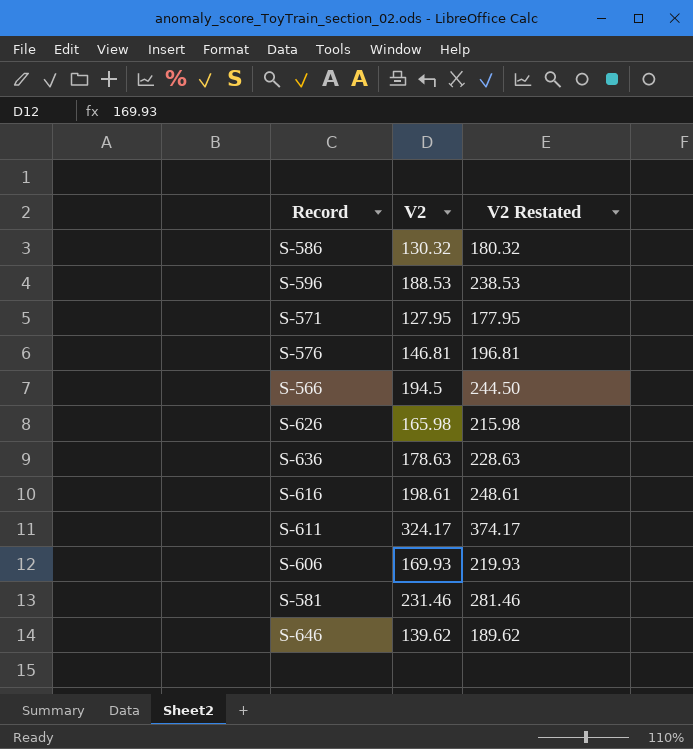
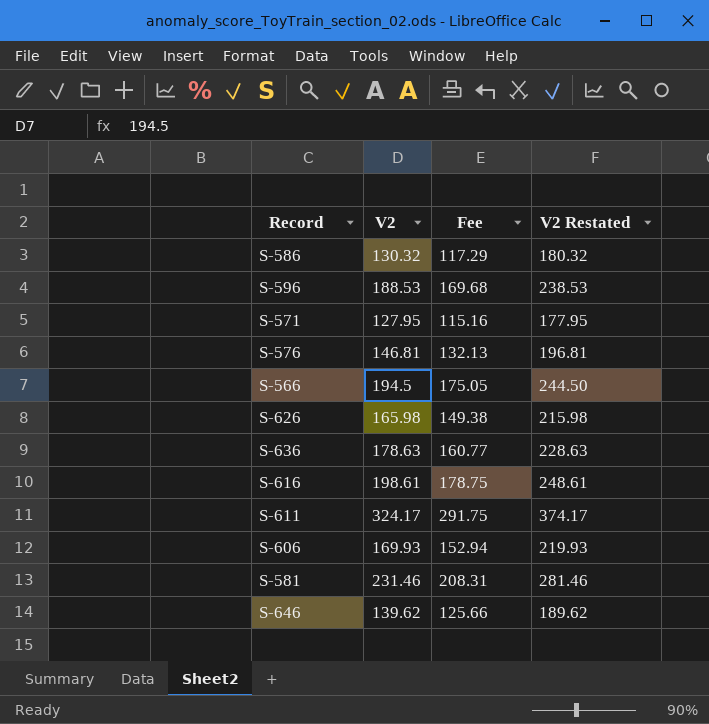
column Fee | formula: none -> [V2] * 0.9

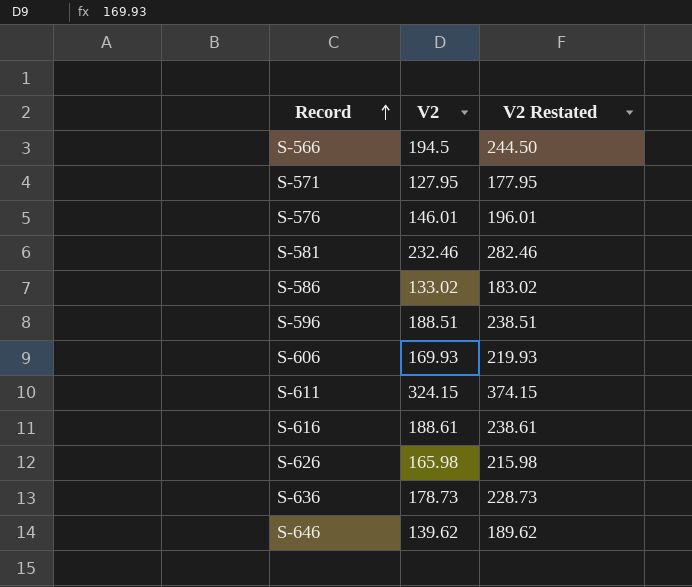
row order: none -> Record ascending
column Fee | formula: [V2] * 0.9 -> none
S-576 | V2: 146.81 -> 146.01
S-576 | V2 Restated: 196.81 -> 196.01
S-581 | V2: 231.46 -> 232.46
S-581 | V2 Restated: 281.46 -> 282.46
S-586 | V2: 130.32 -> 133.02
S-586 | V2 Restated: 180.32 -> 183.02
S-596 | V2: 188.53 -> 188.51
S-596 | V2 Restated: 238.53 -> 238.51
S-611 | V2: 324.17 -> 324.15
S-611 | V2 Restated: 374.17 -> 374.15
S-616 | V2: 198.61 -> 188.61
S-616 | V2 Restated: 248.61 -> 238.61
S-636 | V2: 178.63 -> 178.73
S-636 | V2 Restated: 228.63 -> 228.73

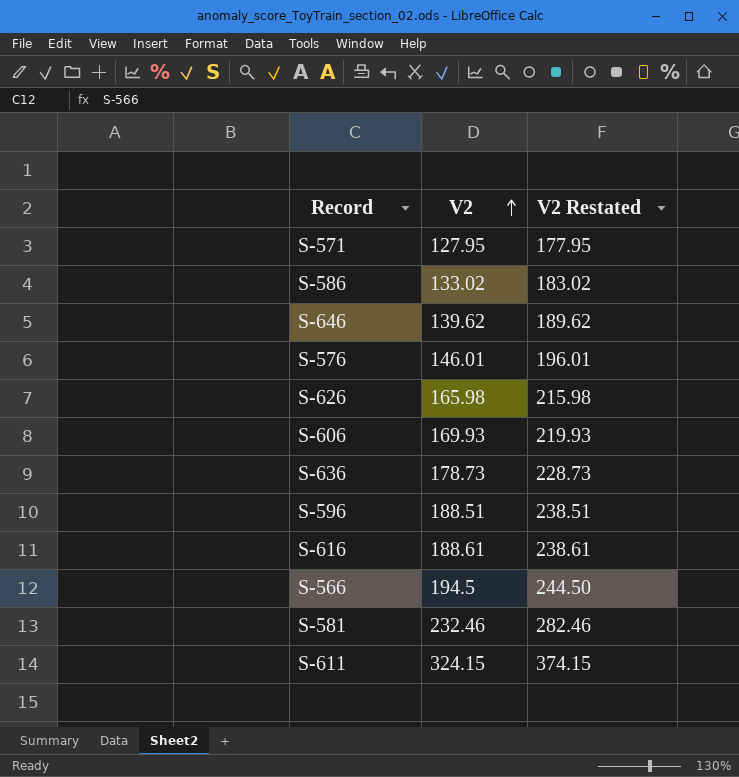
row order: Record ascending -> V2 ascending

